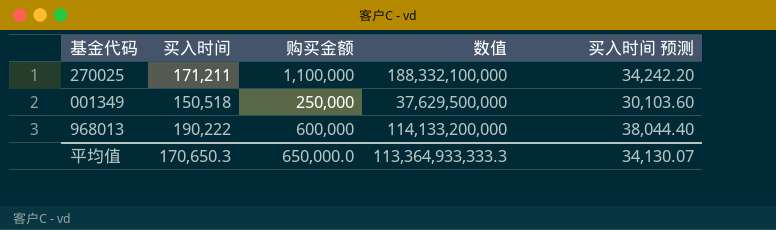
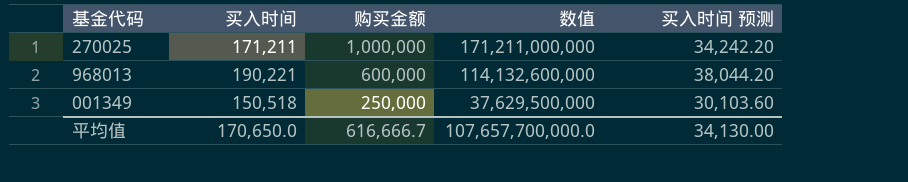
row order: none -> 购买金额 descending
270025 | 购买金额: 1,100,000 -> 1,000,000
270025 | 数值: 188,332,100,000 -> 171,211,000,000
968013 | 买入时间: 190,222 -> 190,221
968013 | 数值: 114,133,200,000 -> 114,132,600,000
968013 | 买入时间 预测: 38,044.40 -> 38,044.20
平均值 | 买入时间: 170,650.3 -> 170,650.0
平均值 | 购买金额: 650,000.0 -> 616,666.7
平均值 | 数值: 113,364,933,333.3 -> 107,657,700,000.0
平均值 | 买入时间 预测: 34,130.07 -> 34,130.00

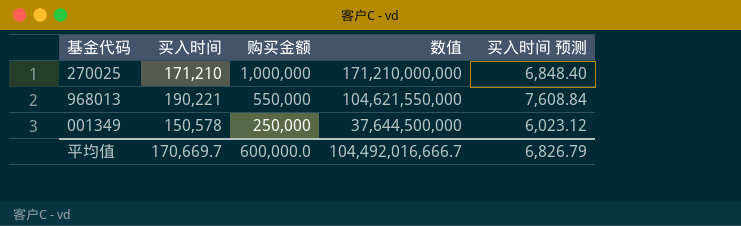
column 买入时间 预测 | formula: [买入时间] * 0.2 -> [买入时间] * 0.04
270025 | 买入时间: 171,211 -> 171,210
270025 | 数值: 171,211,000,000 -> 171,210,000,000
968013 | 购买金额: 600,000 -> 550,000
968013 | 数值: 114,132,600,000 -> 104,621,550,000
001349 | 买入时间: 150,518 -> 150,578
001349 | 数值: 37,629,500,000 -> 37,644,500,000
平均值 | 买入时间: 170,650.0 -> 170,669.7
平均值 | 购买金额: 616,666.7 -> 600,000.0
平均值 | 数值: 107,657,700,000.0 -> 104,492,016,666.7
平均值 | 买入时间 预测: 34,130.00 -> 6,826.79

